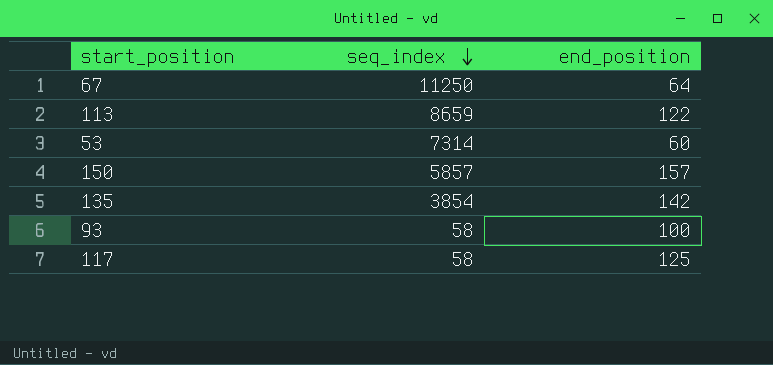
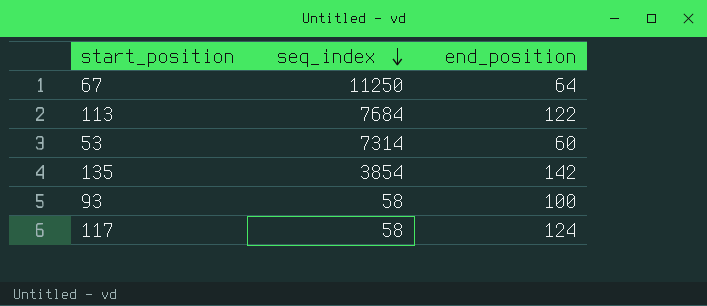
row 150: 5857 | 157 -> none
113 | seq_index: 8659 -> 7684
117 | end_position: 125 -> 124

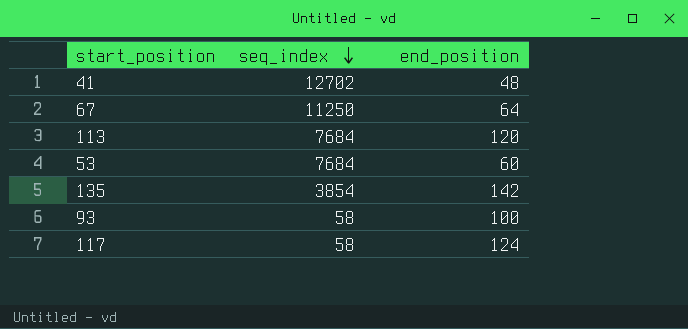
row 41: none -> 12702 | 48
113 | end_position: 122 -> 120
53 | seq_index: 7314 -> 7684

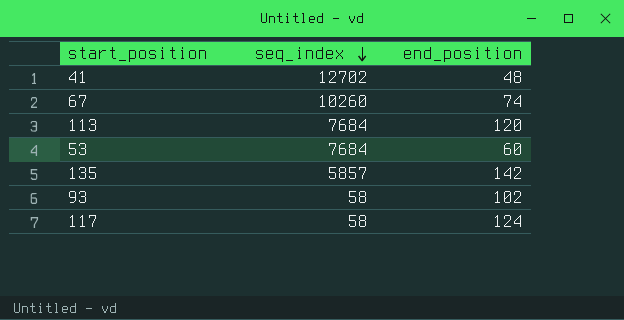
67 | seq_index: 11250 -> 10260
67 | end_position: 64 -> 74
135 | seq_index: 3854 -> 5857
93 | end_position: 100 -> 102

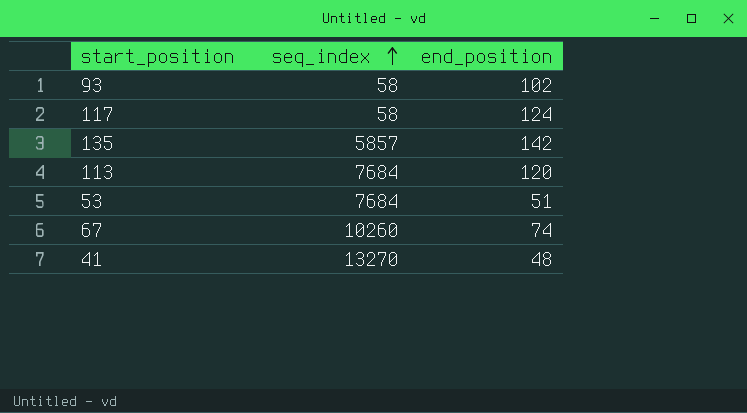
row order: seq_index descending -> seq_index ascending
53 | end_position: 60 -> 51
41 | seq_index: 12702 -> 13270

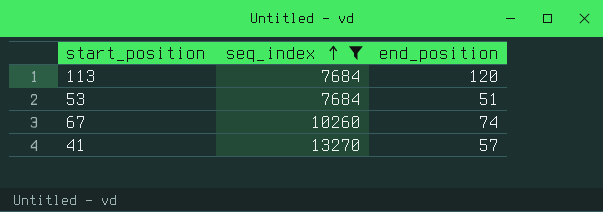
filter: none -> seq_index >= 7684
41 | end_position: 48 -> 57

